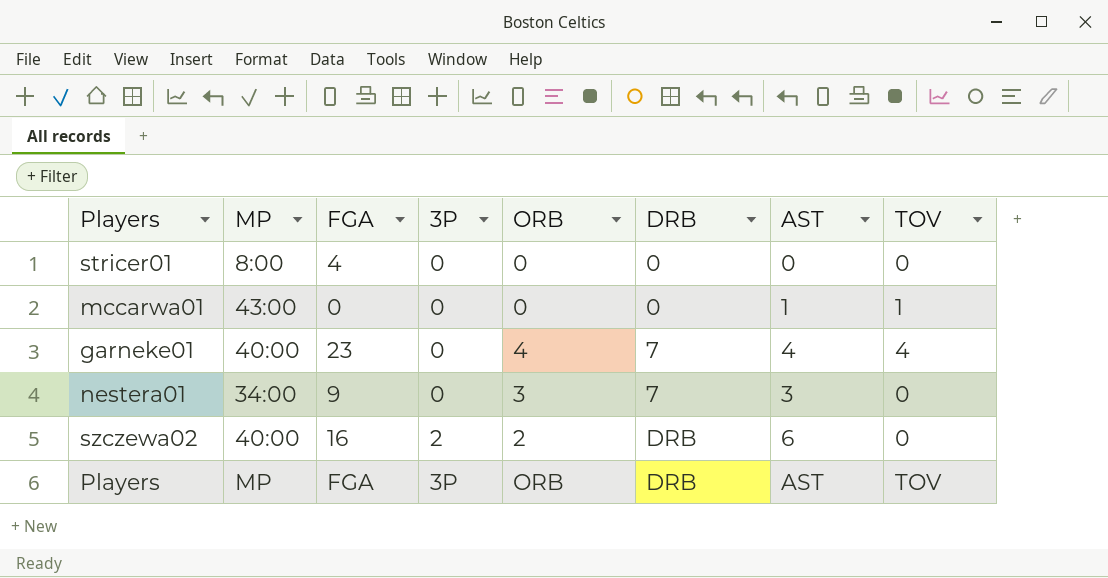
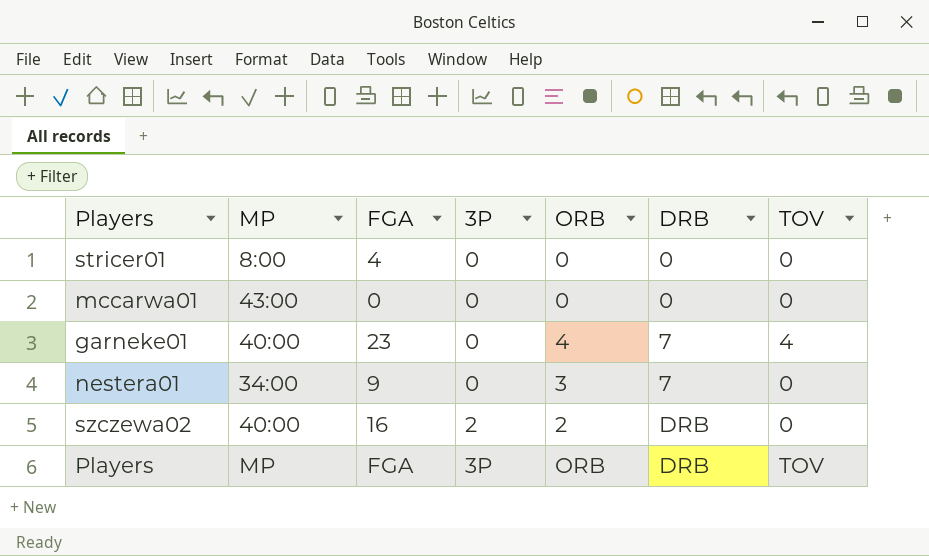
column AST | position: 7 -> none
mccarwa01 | TOV: 1 -> 0

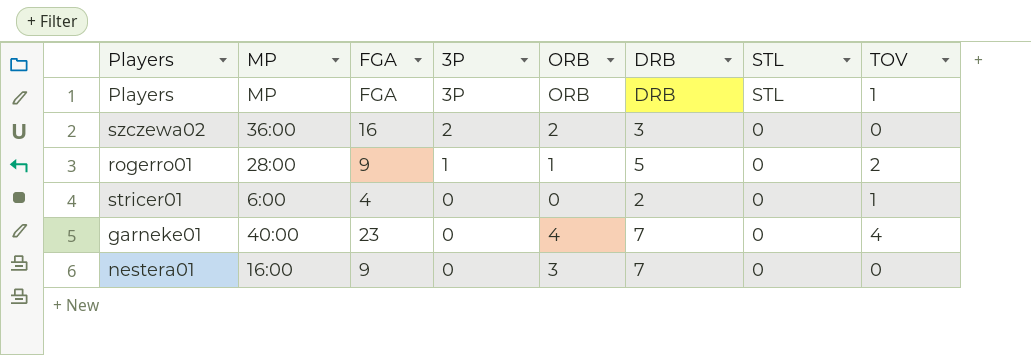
row order: 3P ascending -> 3P descending
column STL | position: none -> 7
row mccarwa01: 43:00 | 0 | 0 | 0 | 0 | 0 -> none
Players | TOV: TOV -> 1
szczewa02 | MP: 40:00 -> 36:00
szczewa02 | DRB: DRB -> 3
row rogerro01: none -> 28:00 | 9 | 1 | 1 | 5 | 0 | 2
stricer01 | MP: 8:00 -> 6:00
stricer01 | DRB: 0 -> 2
stricer01 | TOV: 0 -> 1
nestera01 | MP: 34:00 -> 16:00

